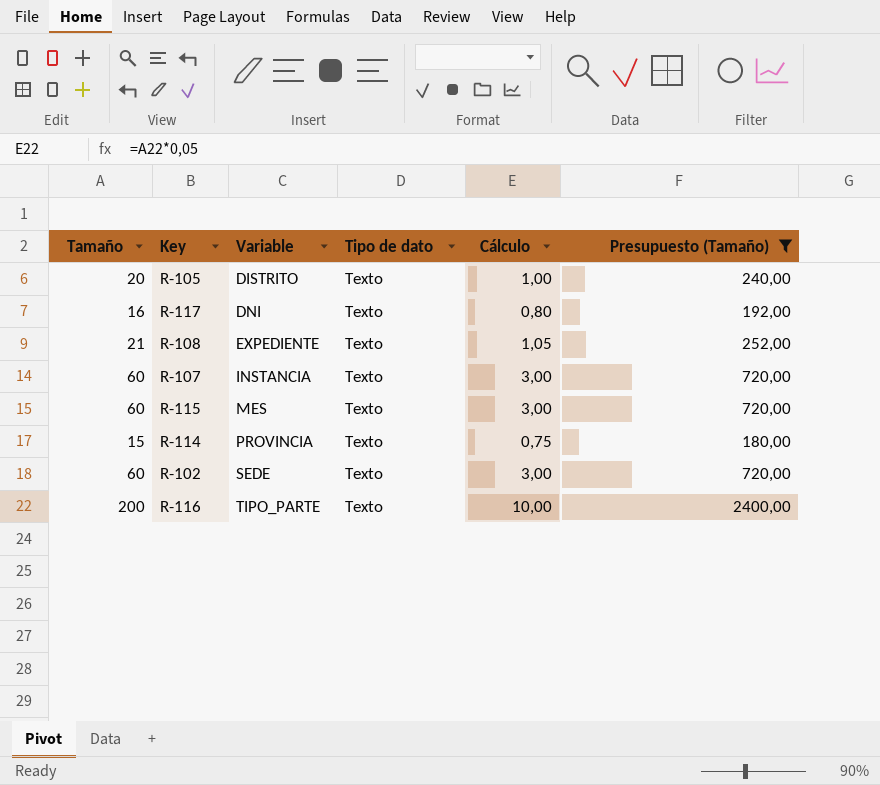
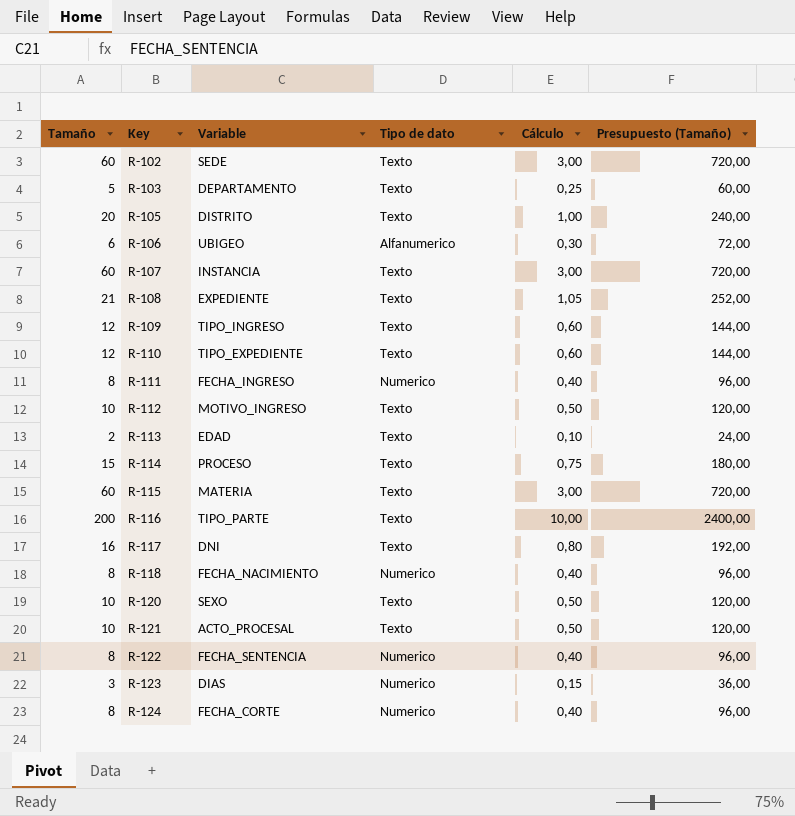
filter: Presupuesto (Tamaño) >= 180,00 -> none
row order: Variable ascending -> Key ascending
R-114 | Variable: PROVINCIA -> PROCESO
R-115 | Variable: MES -> MATERIA

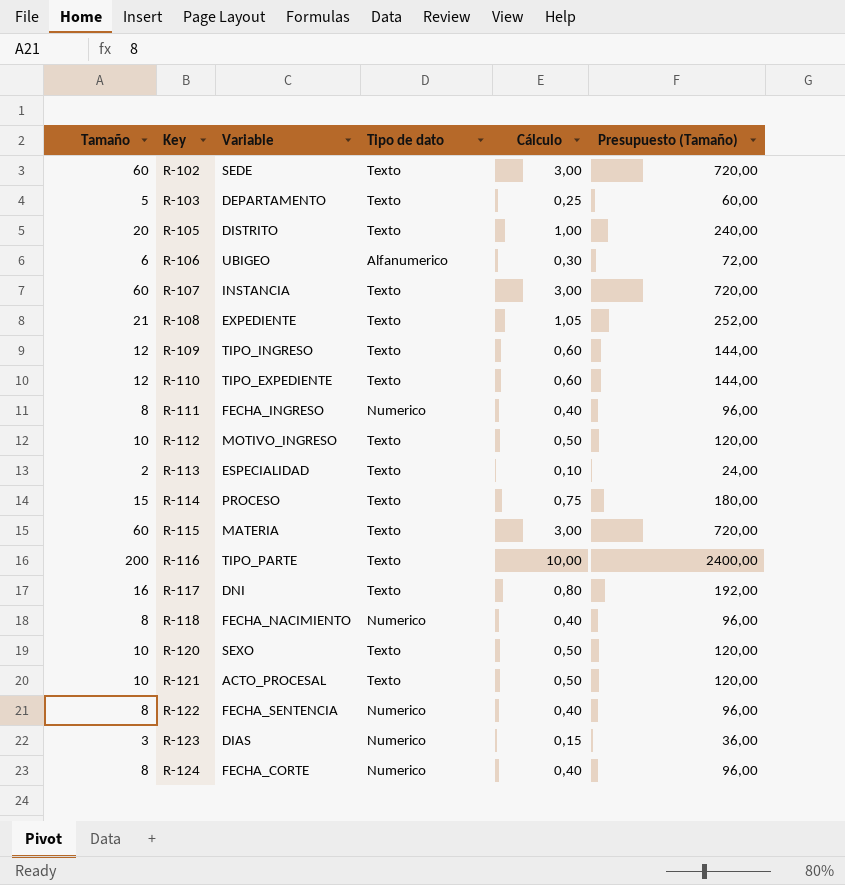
R-113 | Variable: EDAD -> ESPECIALIDAD

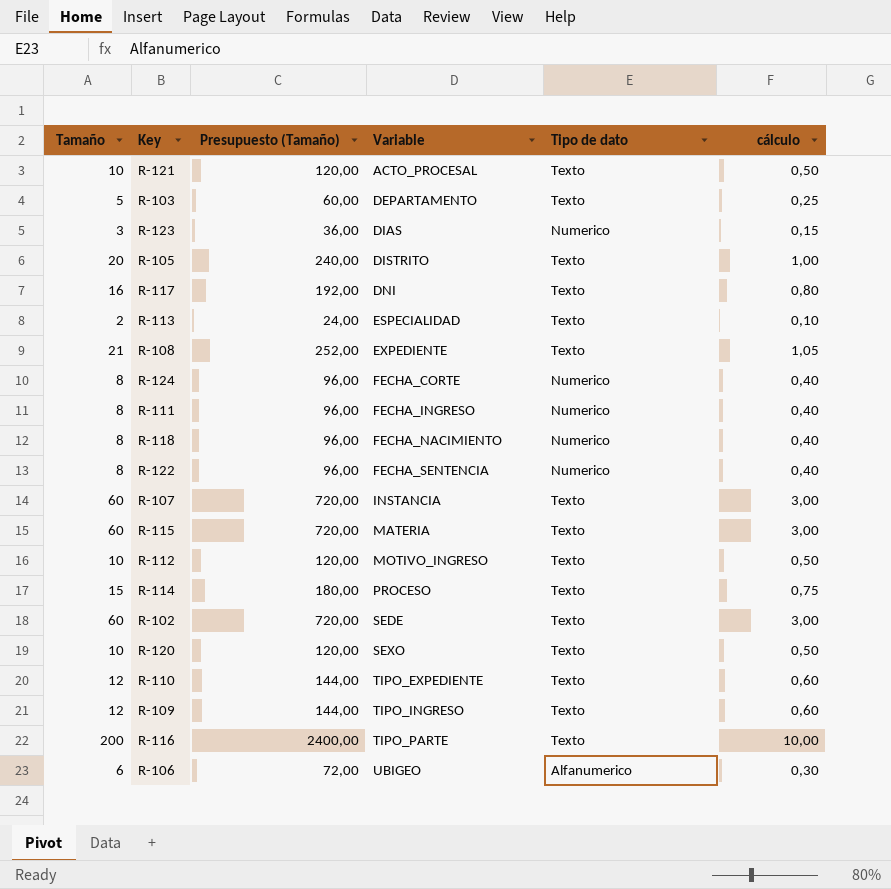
row order: Key ascending -> Variable ascending
column Presupuesto (Tamaño) | position: 6 -> 3
column name: Cálculo -> cálculo

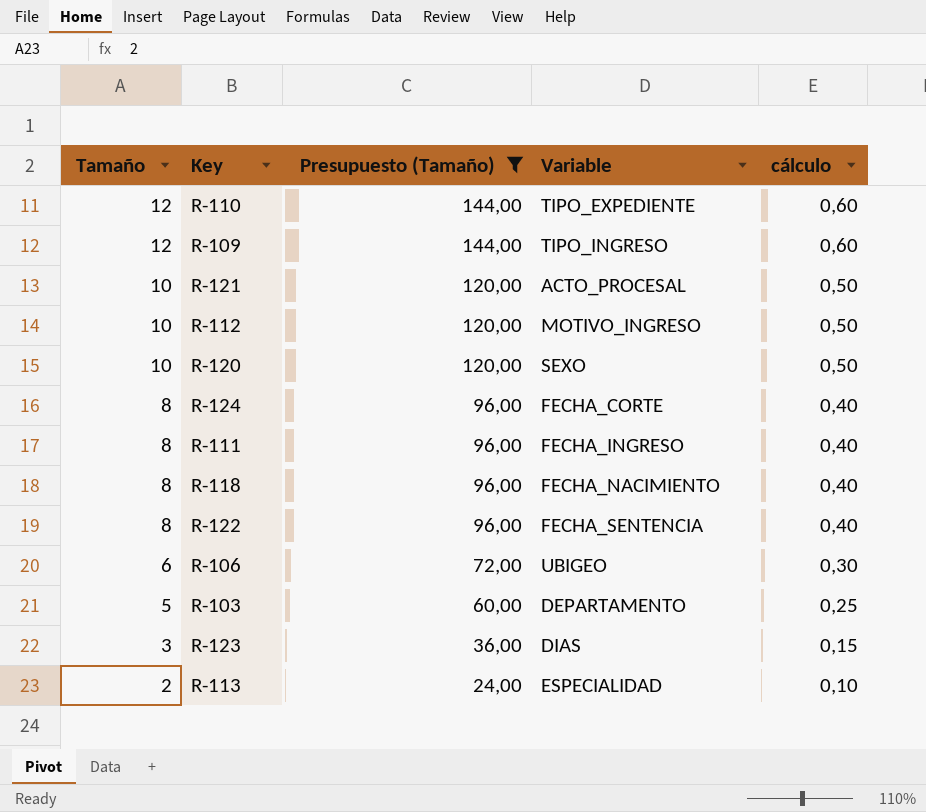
filter: none -> Presupuesto (Tamaño) <= 144,00
row order: Variable ascending -> Tamaño descending
column Tipo de dato | position: 5 -> none

